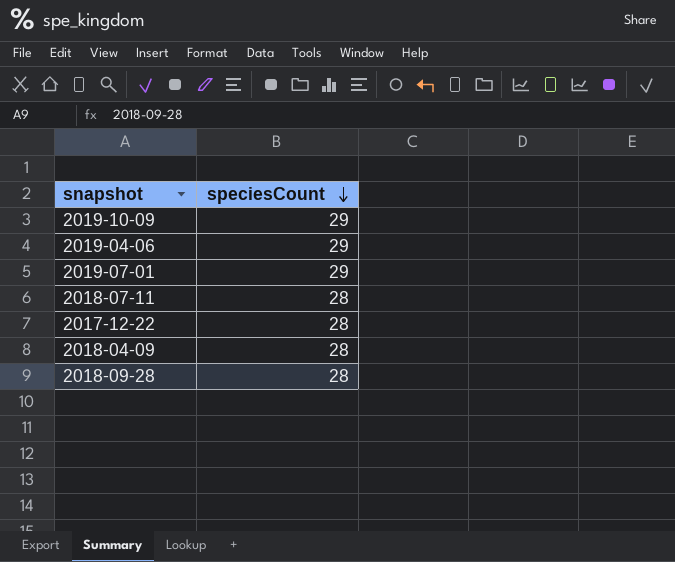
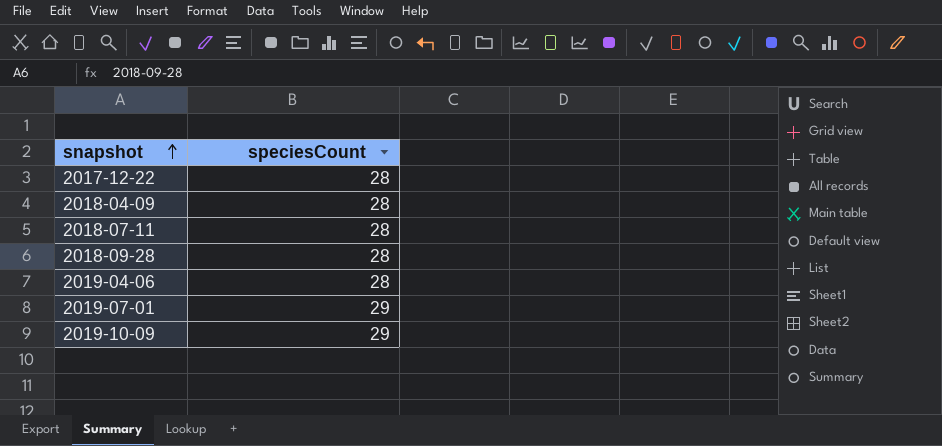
row order: speciesCount descending -> snapshot ascending
2019-04-06 | speciesCount: 29 -> 28

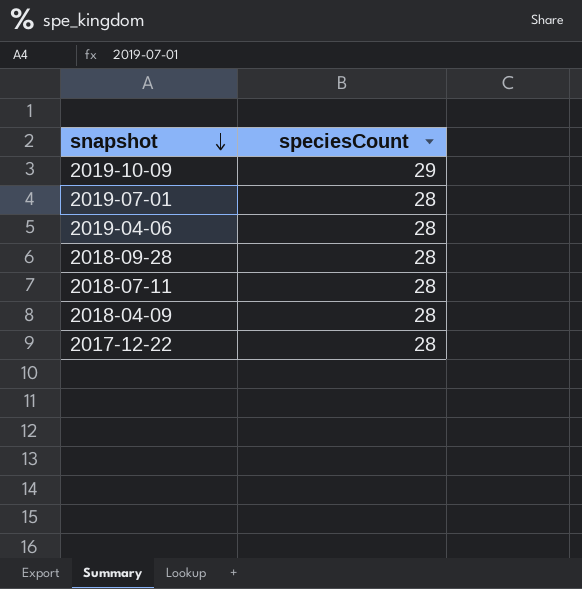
row order: snapshot ascending -> snapshot descending
2019-07-01 | speciesCount: 29 -> 28

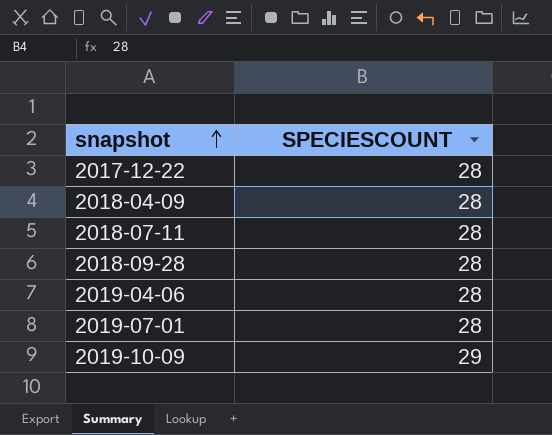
row order: snapshot descending -> snapshot ascending
column name: speciesCount -> SPECIESCOUNT

